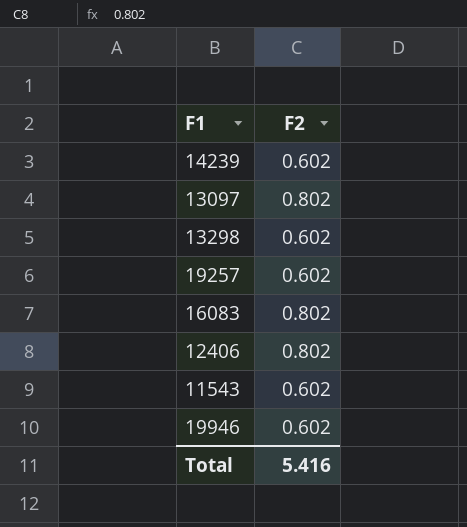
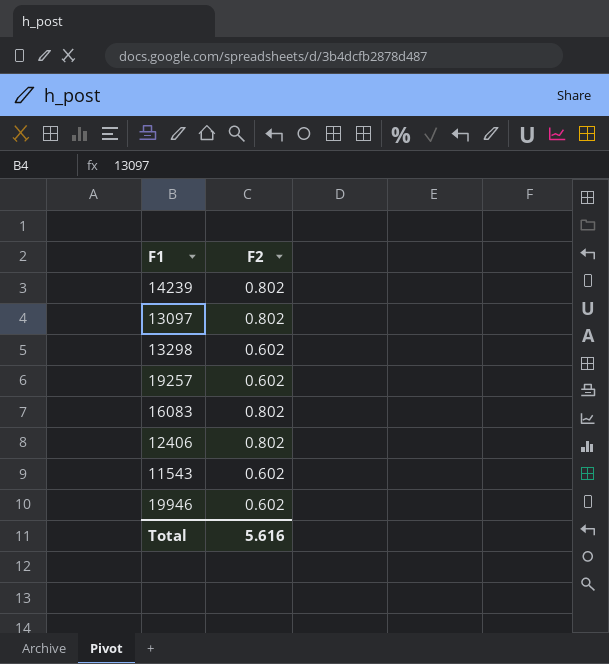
14239 | F2: 0.602 -> 0.802
Total | F2: 5.416 -> 5.616

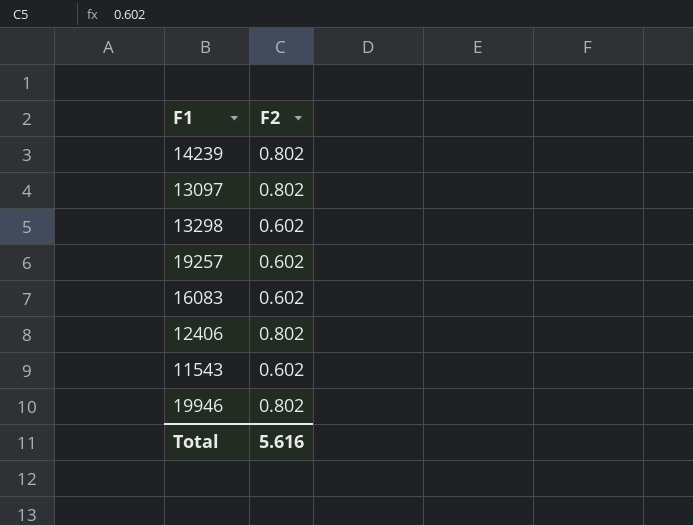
16083 | F2: 0.802 -> 0.602
19946 | F2: 0.602 -> 0.802

